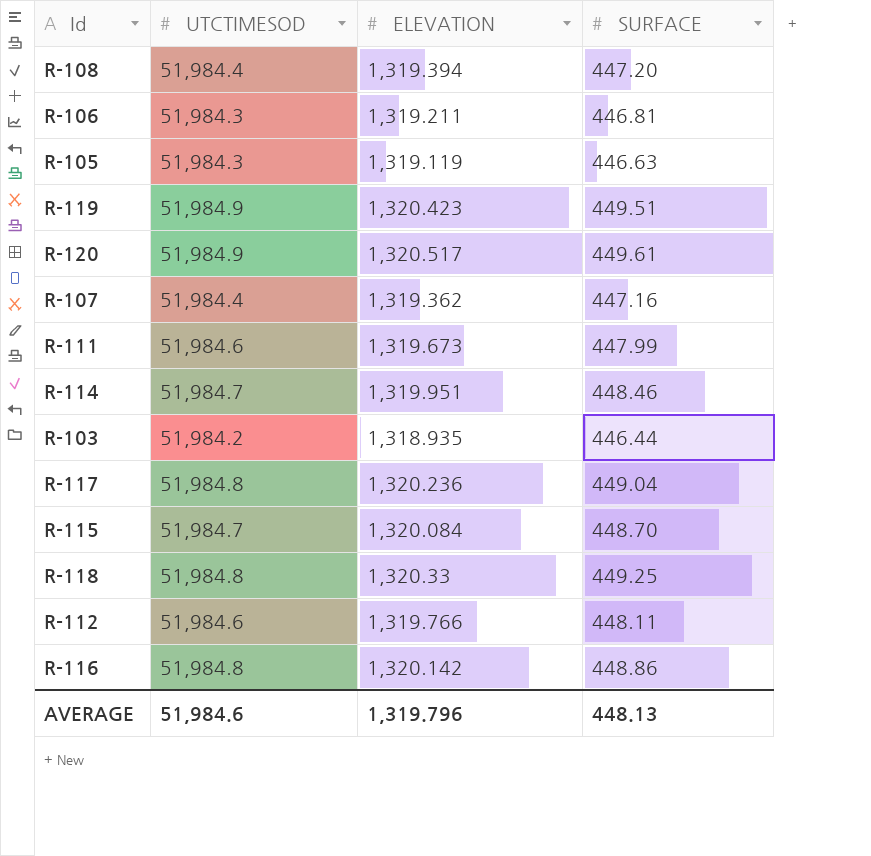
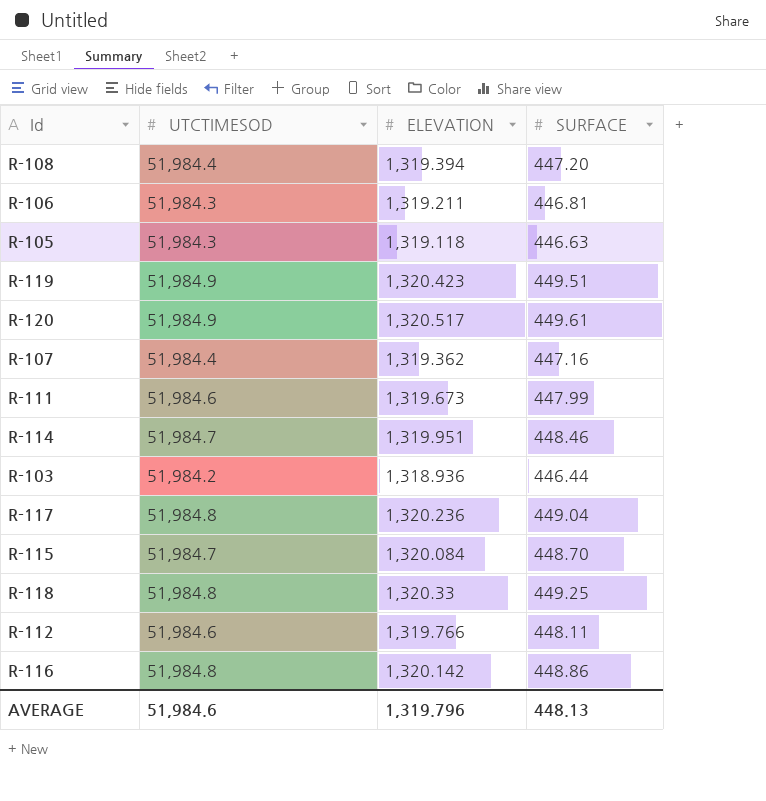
R-105 | ELEVATION: 1,319.119 -> 1,319.118
R-103 | ELEVATION: 1,318.935 -> 1,318.936

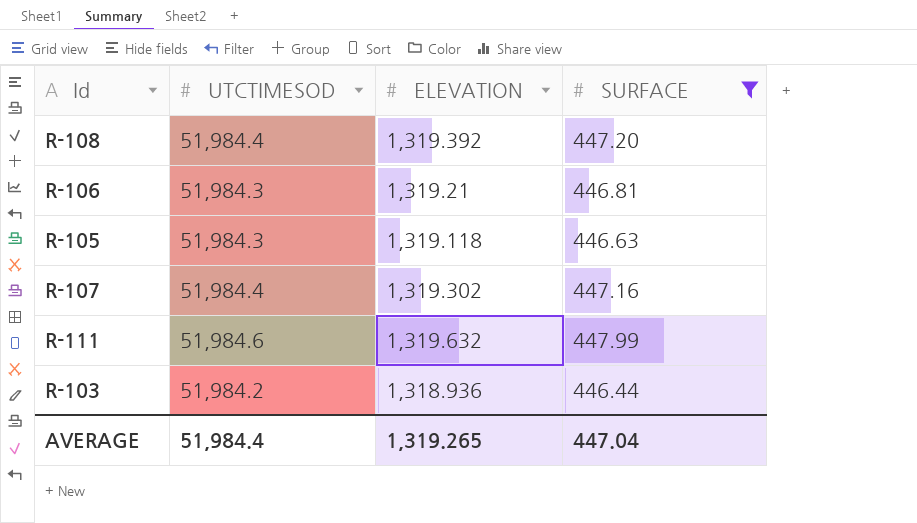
filter: none -> SURFACE <= 447.99
R-108 | ELEVATION: 1,319.394 -> 1,319.392
R-106 | ELEVATION: 1,319.211 -> 1,319.21
R-107 | ELEVATION: 1,319.362 -> 1,319.302
R-111 | ELEVATION: 1,319.673 -> 1,319.632
AVERAGE | UTCTIMESOD: 51,984.6 -> 51,984.4
AVERAGE | ELEVATION: 1,319.796 -> 1,319.265
AVERAGE | SURFACE: 448.13 -> 447.04

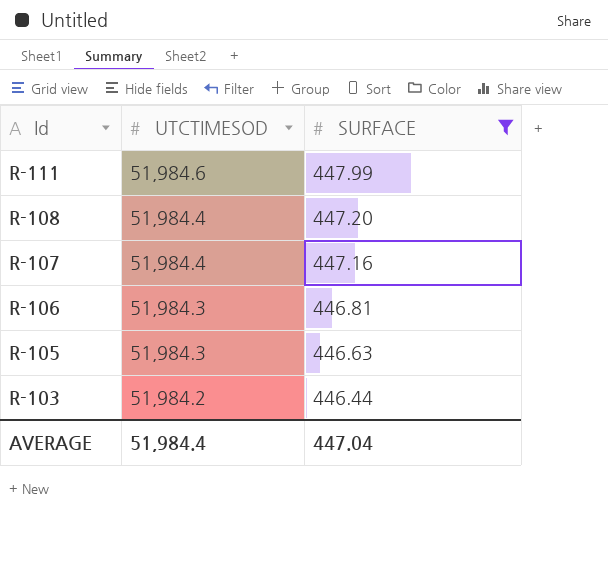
row order: none -> Id descending
column ELEVATION | position: 3 -> none

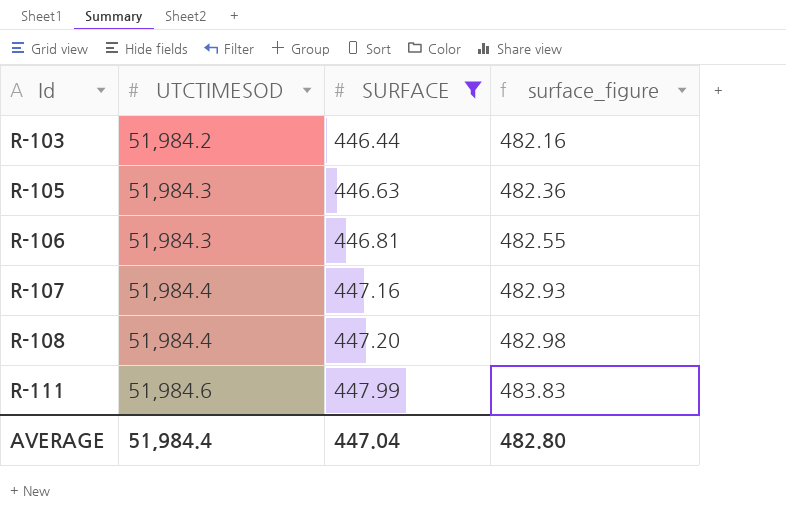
row order: Id descending -> Id ascending
column surface_figure | formula: none -> [SURFACE] * 1.08

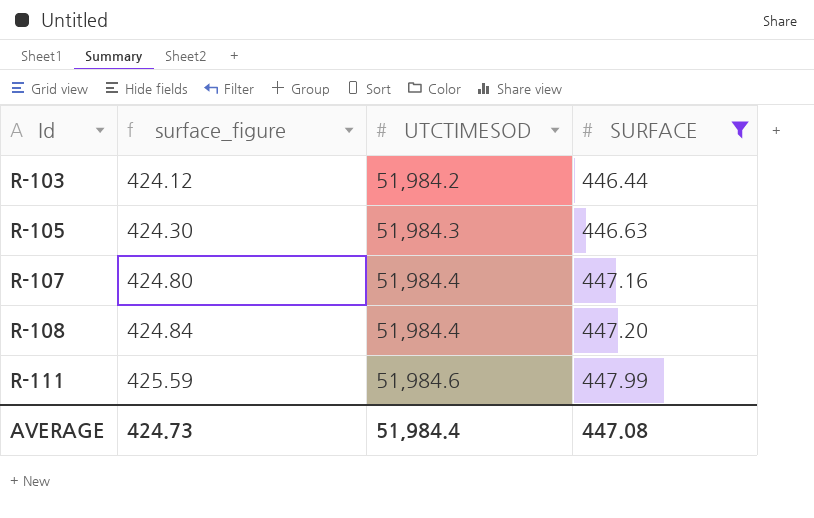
column surface_figure | formula: [SURFACE] * 1.08 -> [SURFACE] * 0.95
column surface_figure | position: 4 -> 2
row R-106: 51,984.3 | 446.81 | 482.55 -> none
AVERAGE | surface_figure: 482.80 -> 424.73
AVERAGE | SURFACE: 447.04 -> 447.08

